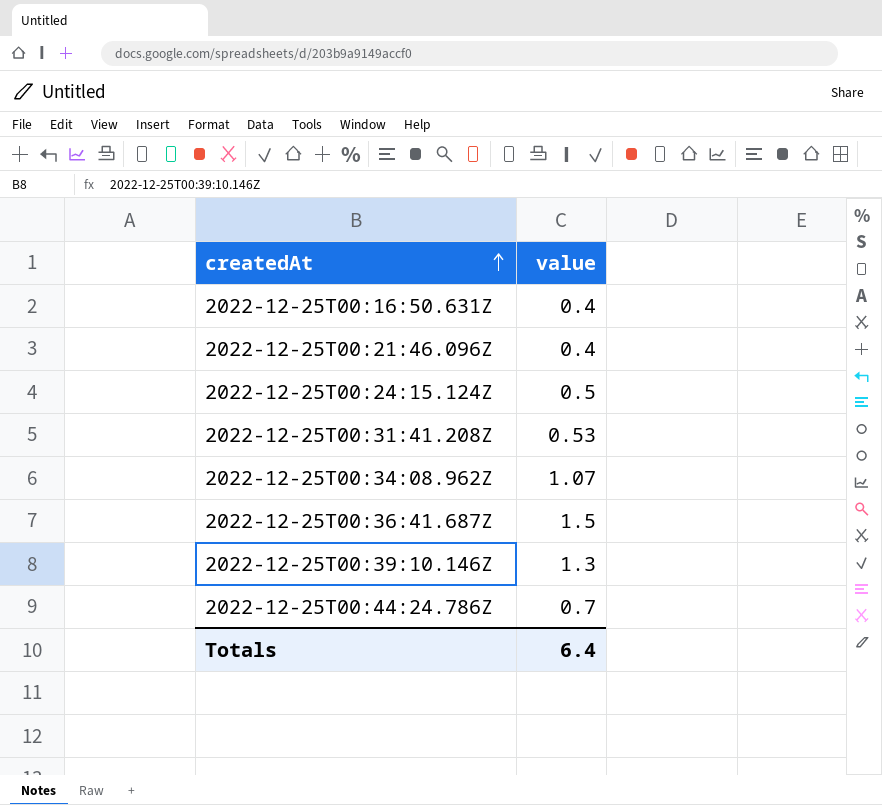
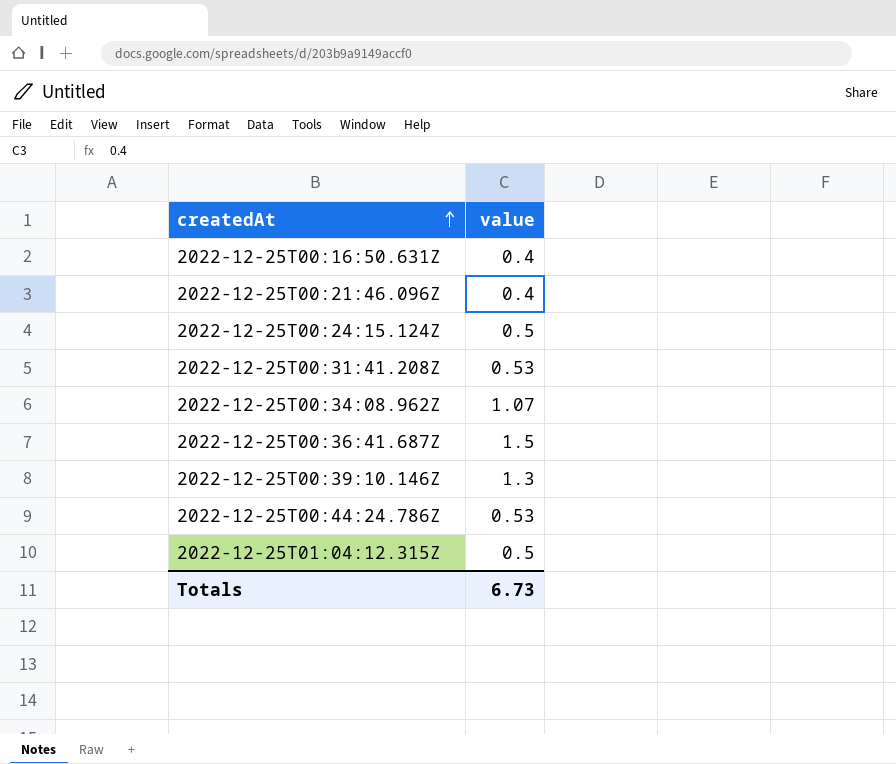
2022-12-25T00:44:24.786Z | value: 0.7 -> 0.53
row 2022-12-25T01:04:12.315Z: none -> 0.5
Totals | value: 6.4 -> 6.73

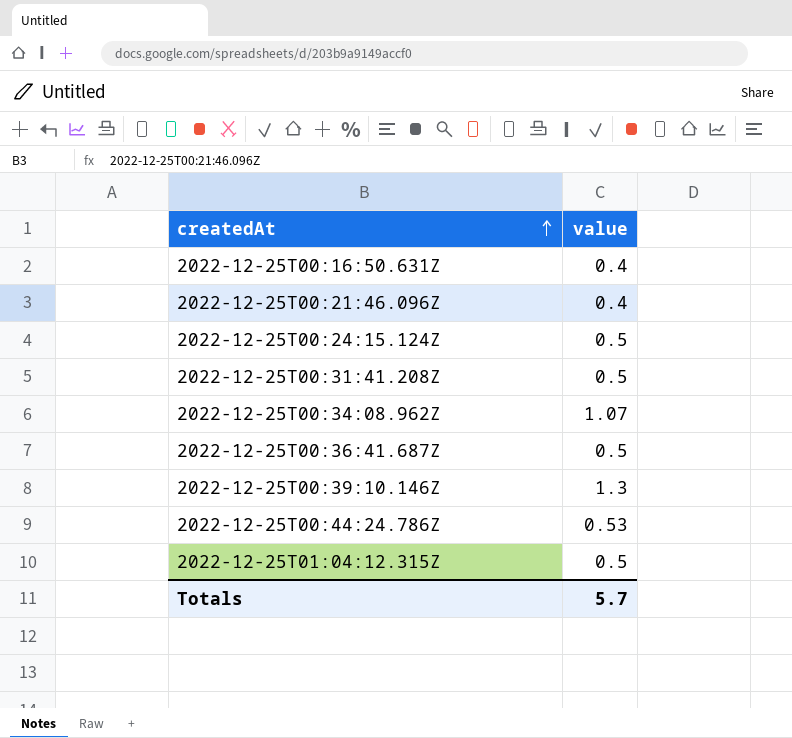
2022-12-25T00:31:41.208Z | value: 0.53 -> 0.5
2022-12-25T00:36:41.687Z | value: 1.5 -> 0.5
Totals | value: 6.73 -> 5.7

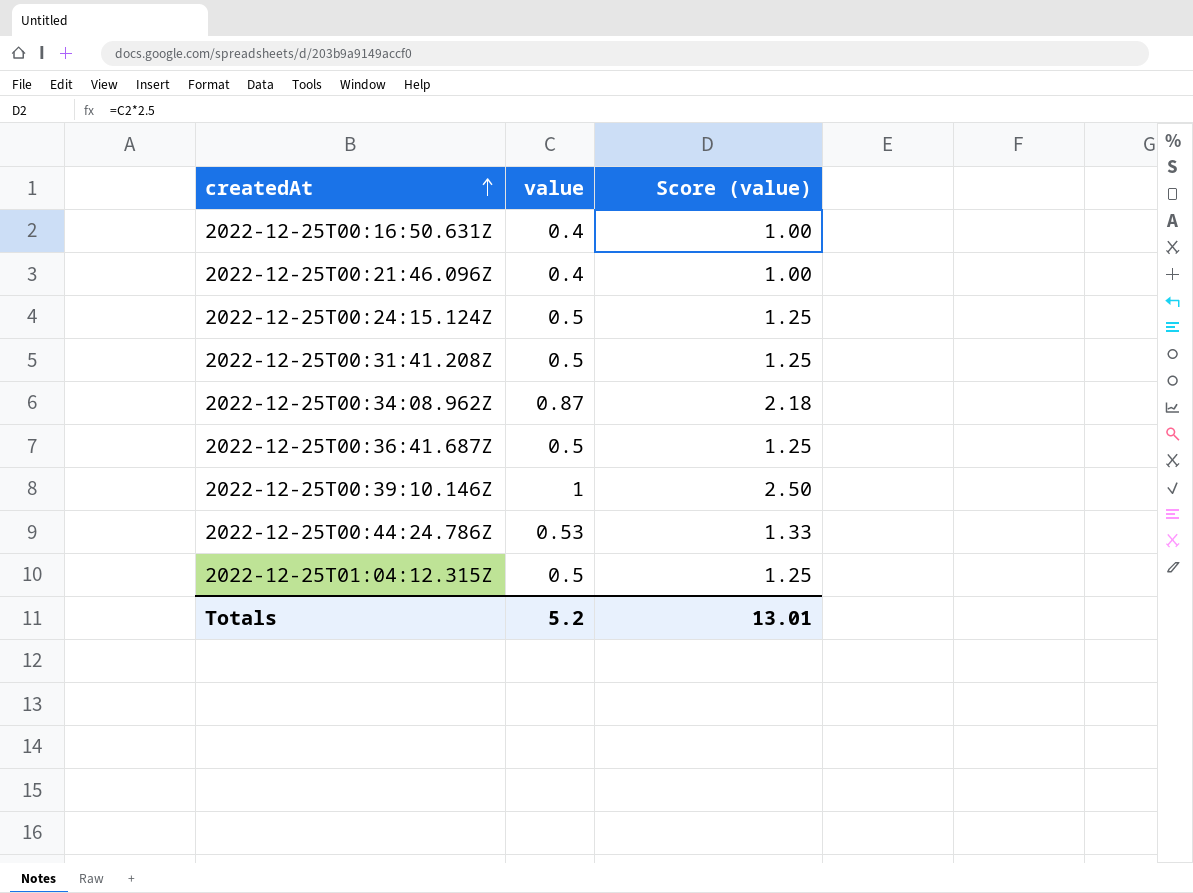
column Score (value) | formula: none -> [value] * 2.5
2022-12-25T00:34:08.962Z | value: 1.07 -> 0.87
2022-12-25T00:39:10.146Z | value: 1.3 -> 1
Totals | value: 5.7 -> 5.2

